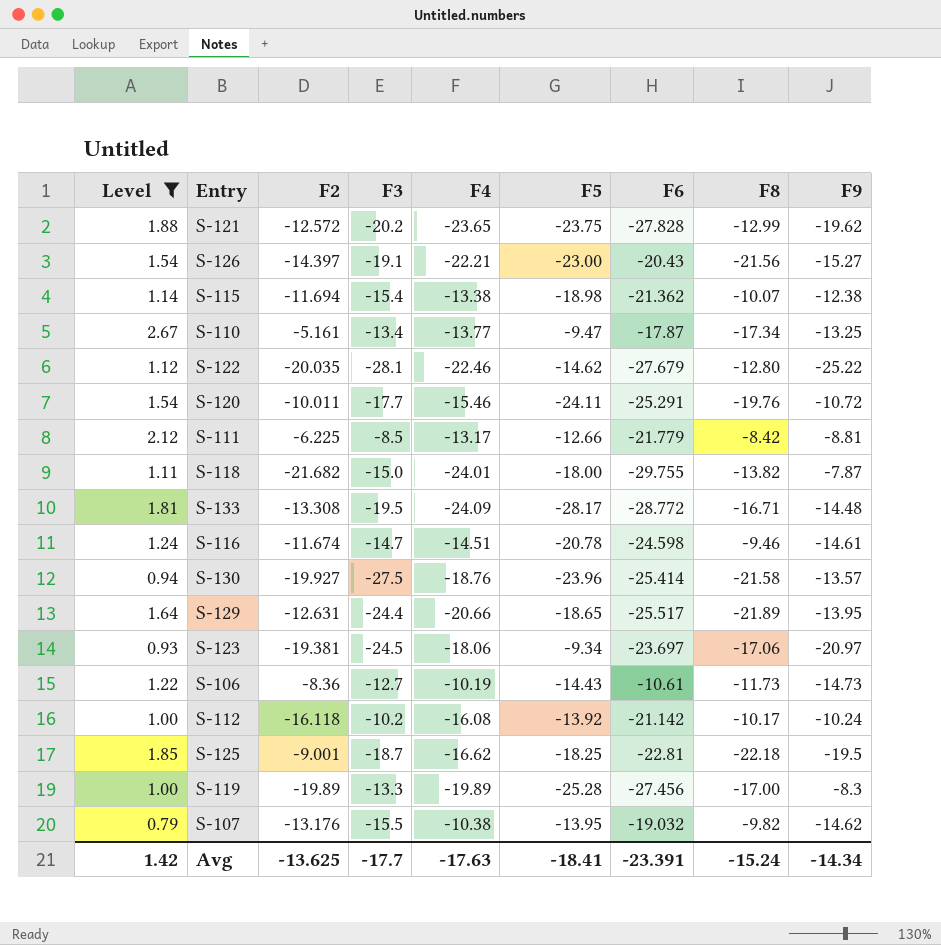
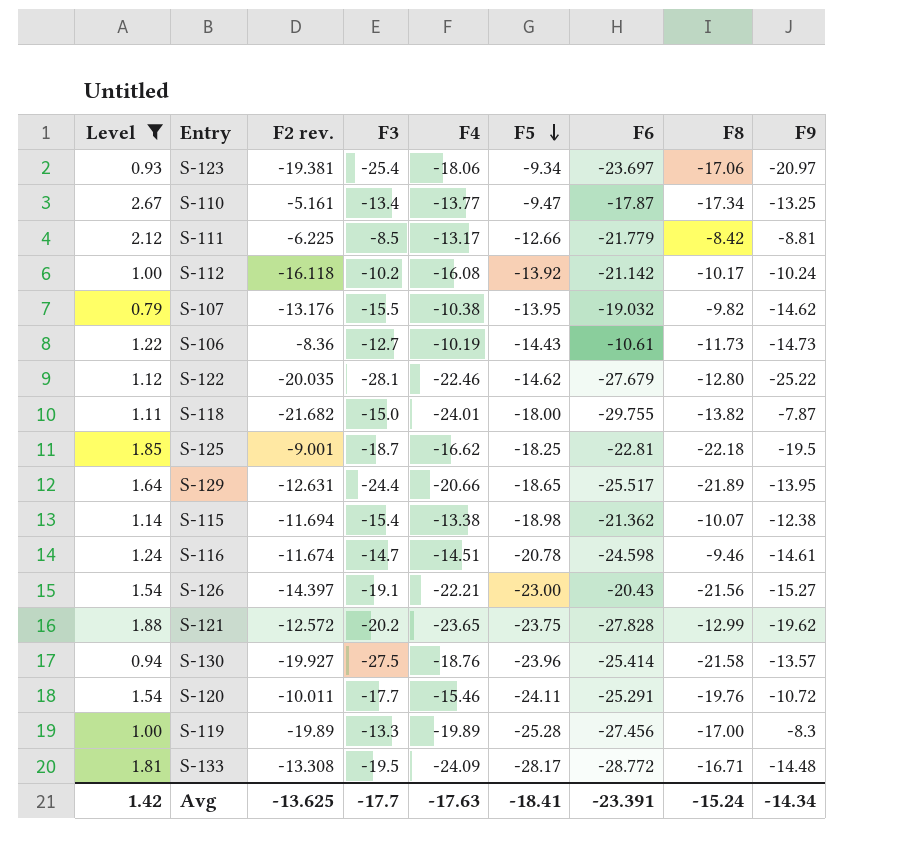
row order: none -> F5 descending
column name: F2 -> F2 rev.
S-123 | F3: -24.5 -> -25.4

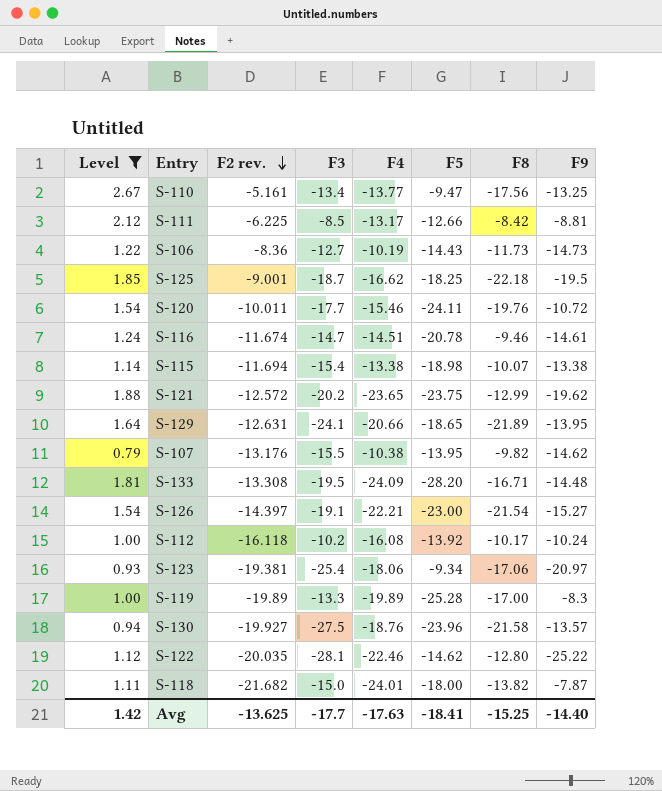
row order: F5 descending -> F2 rev. descending
column F6 | position: 7 -> none
S-110 | F8: -17.34 -> -17.56
S-115 | F9: -12.38 -> -13.38
S-129 | F3: -24.4 -> -24.1
S-133 | F5: -28.17 -> -28.20
S-126 | F8: -21.56 -> -21.54
Avg | F8: -15.24 -> -15.25
Avg | F9: -14.34 -> -14.40

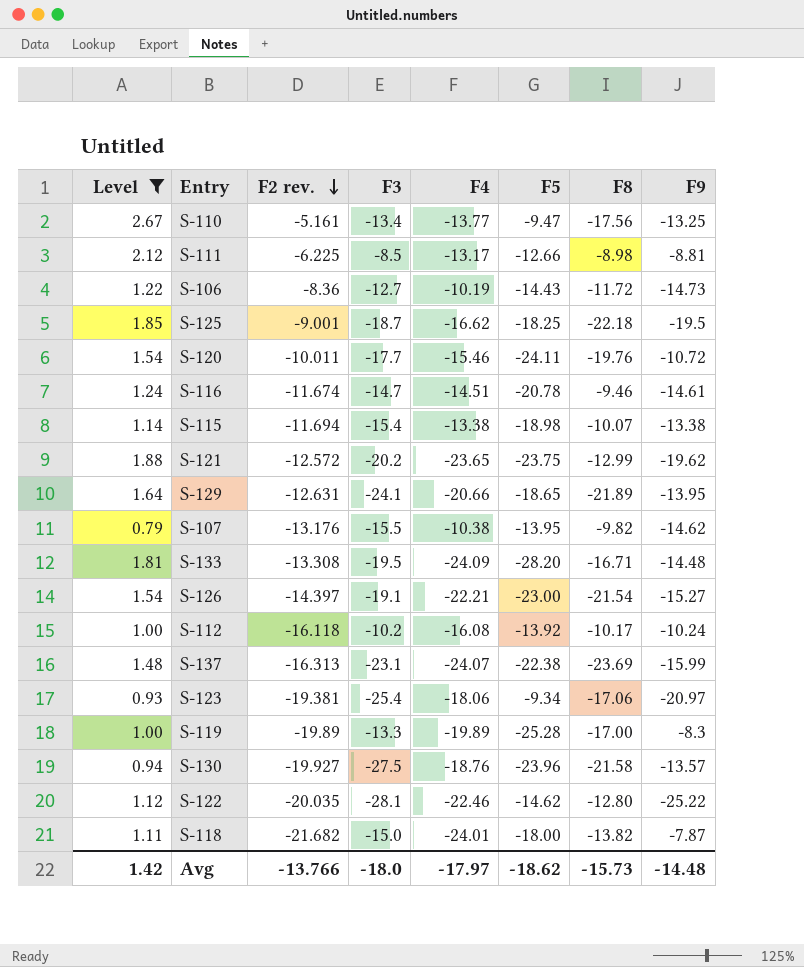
S-111 | F8: -8.42 -> -8.98
S-106 | F8: -11.73 -> -11.72
row S-137: none -> 1.48 | -16.313 | -23.1 | -24.07 | -22.38 | -23.69 | -15.99
Avg | F2 rev.: -13.625 -> -13.766
Avg | F3: -17.7 -> -18.0
Avg | F4: -17.63 -> -17.97
Avg | F5: -18.41 -> -18.62
Avg | F8: -15.25 -> -15.73
Avg | F9: -14.40 -> -14.48

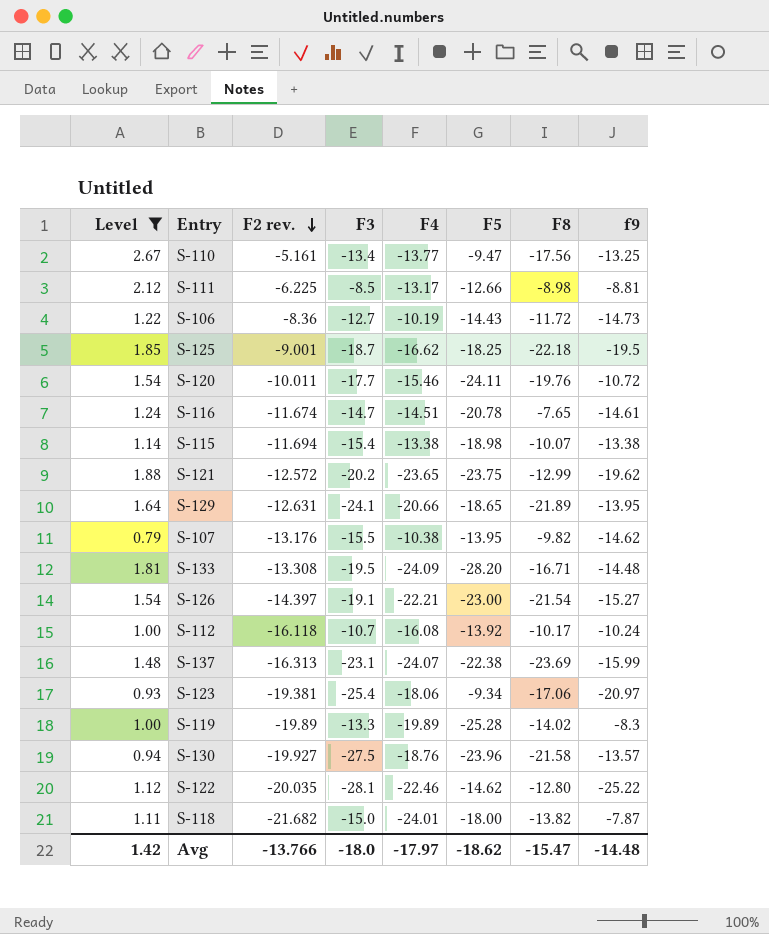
column name: F9 -> f9
S-116 | F8: -9.46 -> -7.65
S-112 | F3: -10.2 -> -10.7
S-119 | F8: -17.00 -> -14.02
Avg | F8: -15.73 -> -15.47

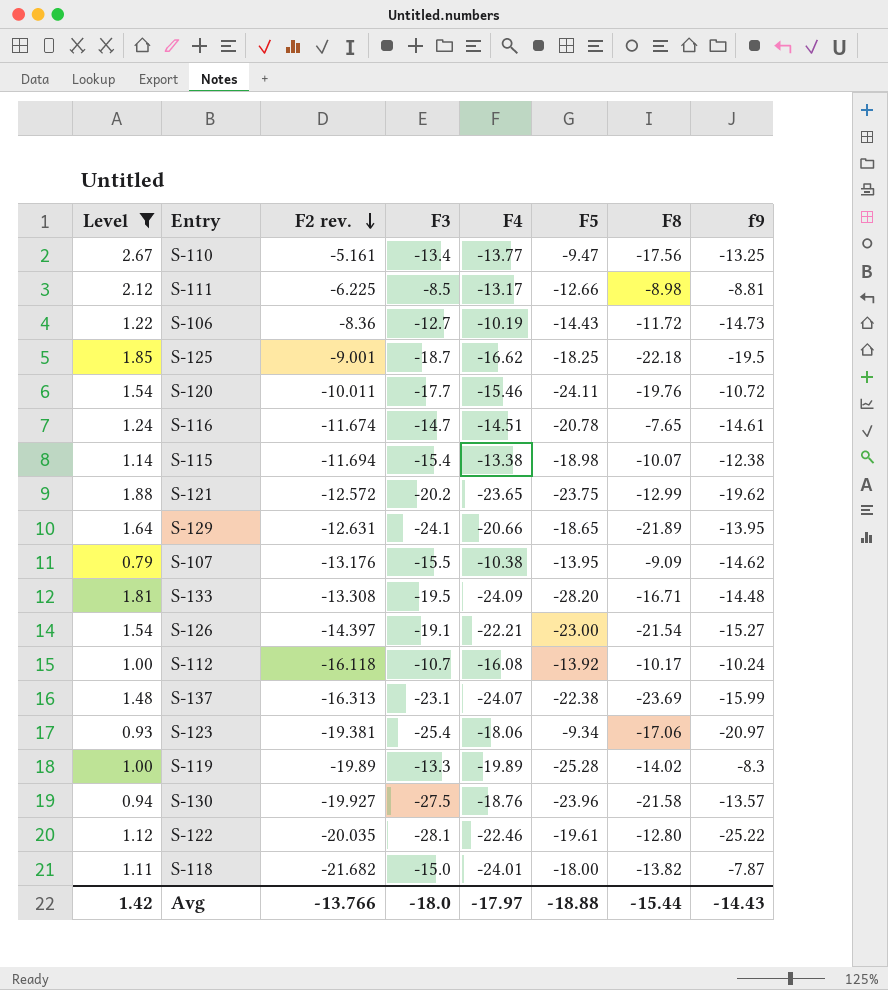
S-115 | f9: -13.38 -> -12.38
S-107 | F8: -9.82 -> -9.09
S-122 | F5: -14.62 -> -19.61
Avg | F5: -18.62 -> -18.88
Avg | F8: -15.47 -> -15.44
Avg | f9: -14.48 -> -14.43

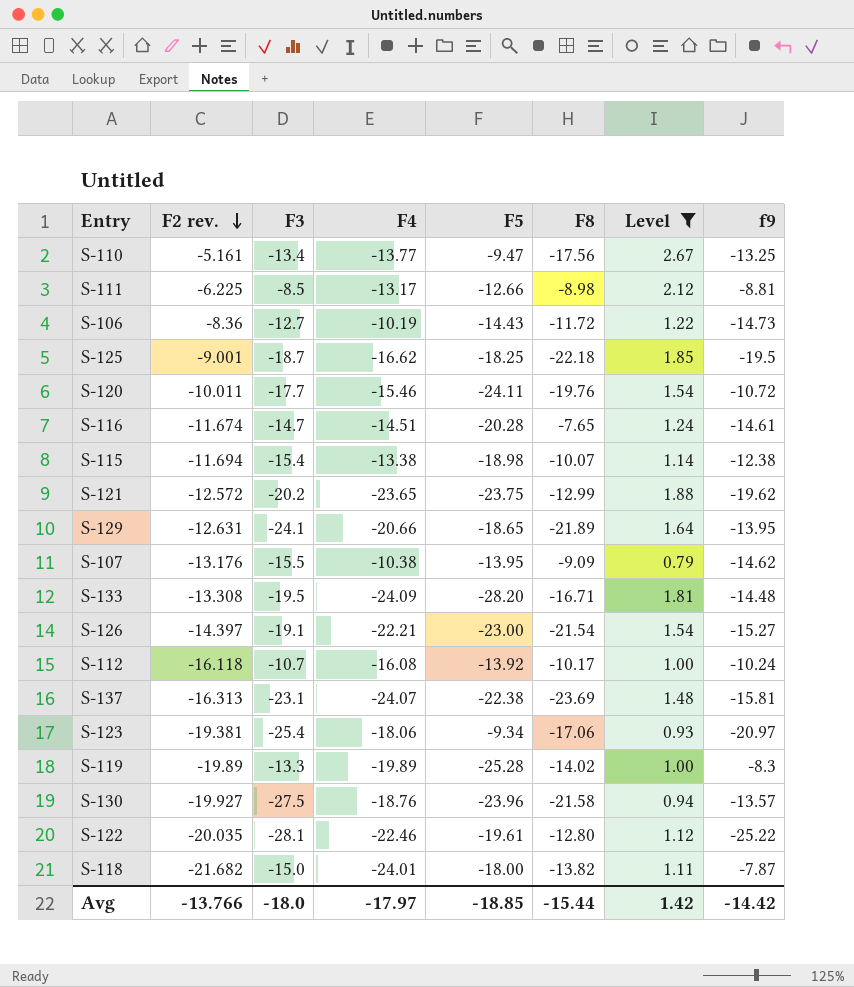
column Level | position: 1 -> 7
S-116 | F5: -20.78 -> -20.28
S-137 | f9: -15.99 -> -15.81
Avg | F5: -18.88 -> -18.85
Avg | f9: -14.43 -> -14.42

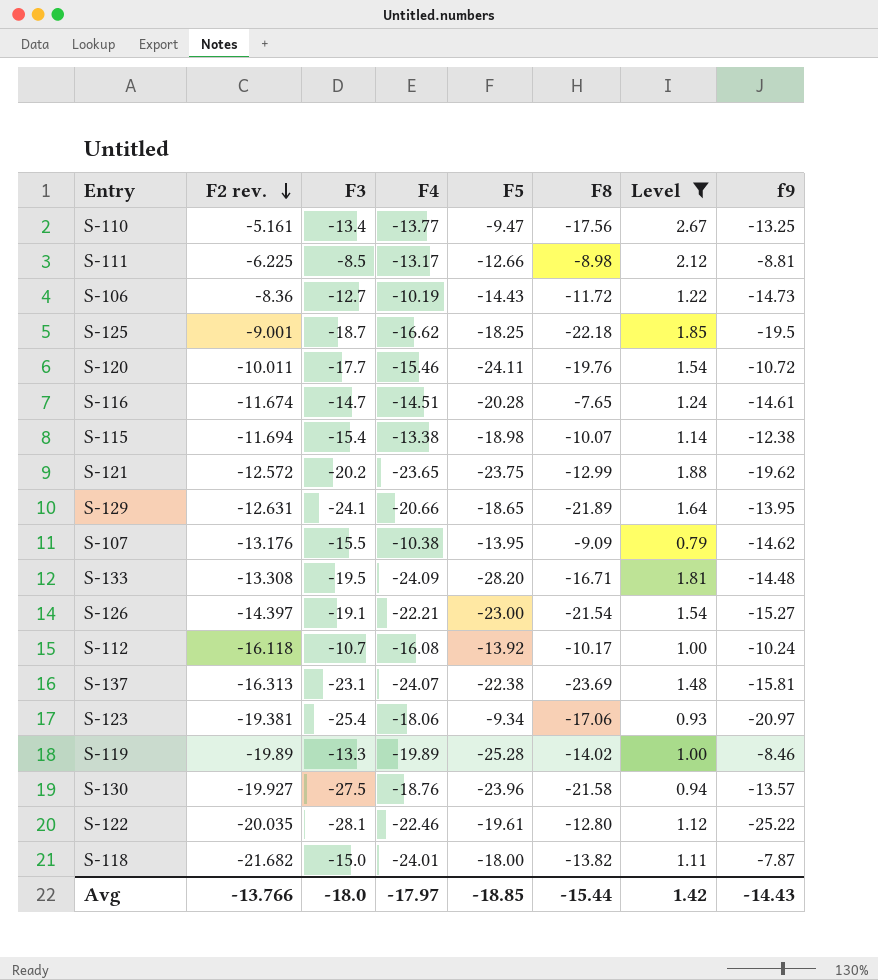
S-119 | f9: -8.3 -> -8.46
Avg | f9: -14.42 -> -14.43

